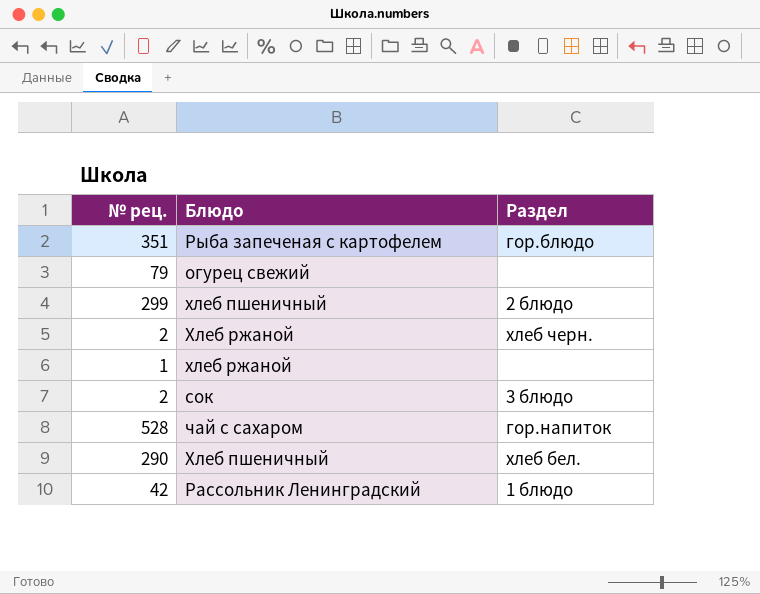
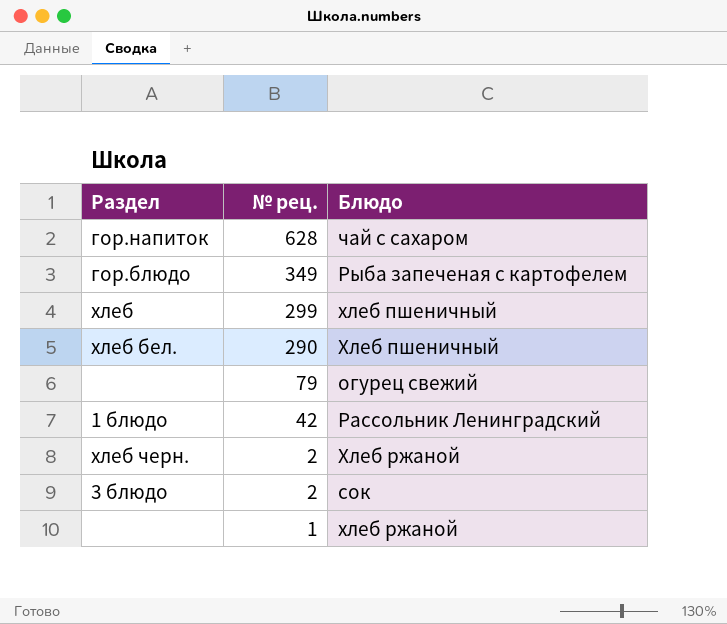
row order: none -> № рец. descending
column Раздел | position: 3 -> 1
чай с сахаром | № рец.: 528 -> 628
Рыба запеченая с картофелем | № рец.: 351 -> 349
хлеб пшеничный | Раздел: 2 блюдо -> хлеб

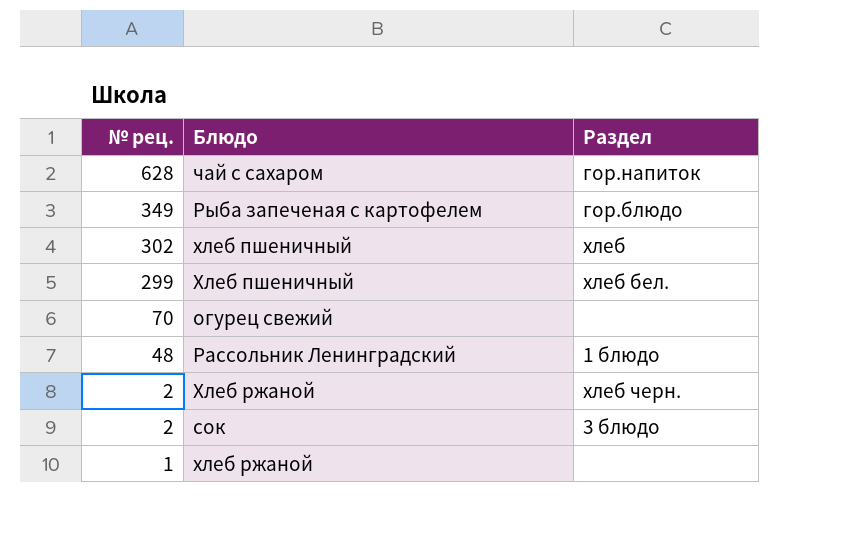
column Раздел | position: 1 -> 3
хлеб пшеничный | № рец.: 299 -> 302
Хлеб пшеничный | № рец.: 290 -> 299
огурец свежий | № рец.: 79 -> 70
Рассольник Ленинградский | № рец.: 42 -> 48

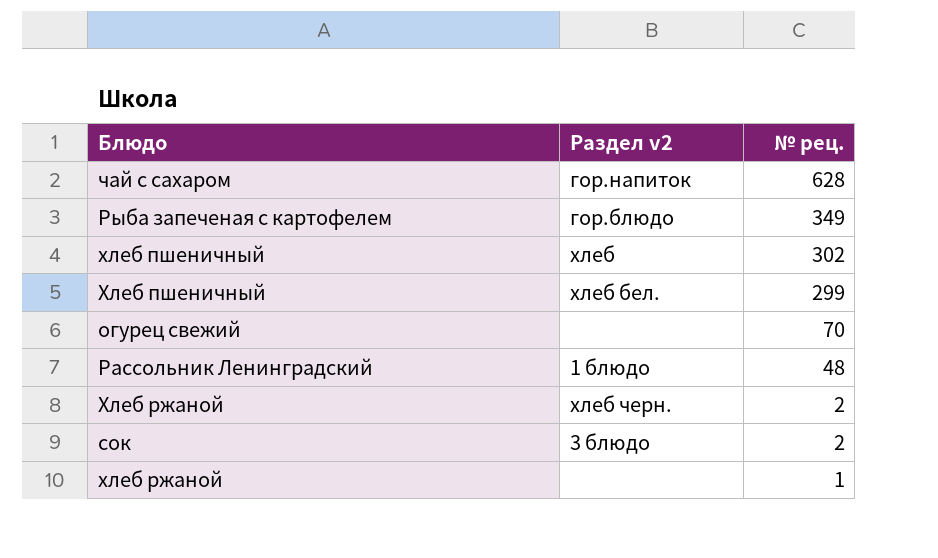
column name: Раздел -> Раздел v2
column № рец. | position: 1 -> 3

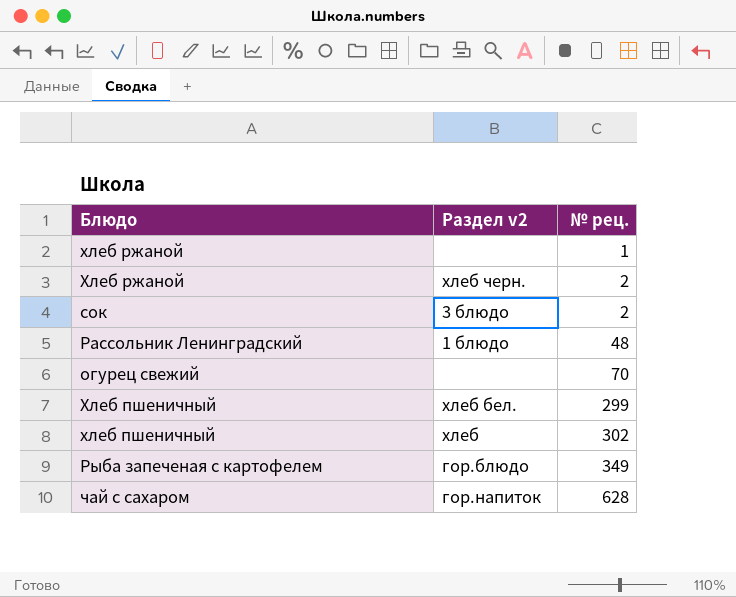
row order: № рец. descending -> № рец. ascending

